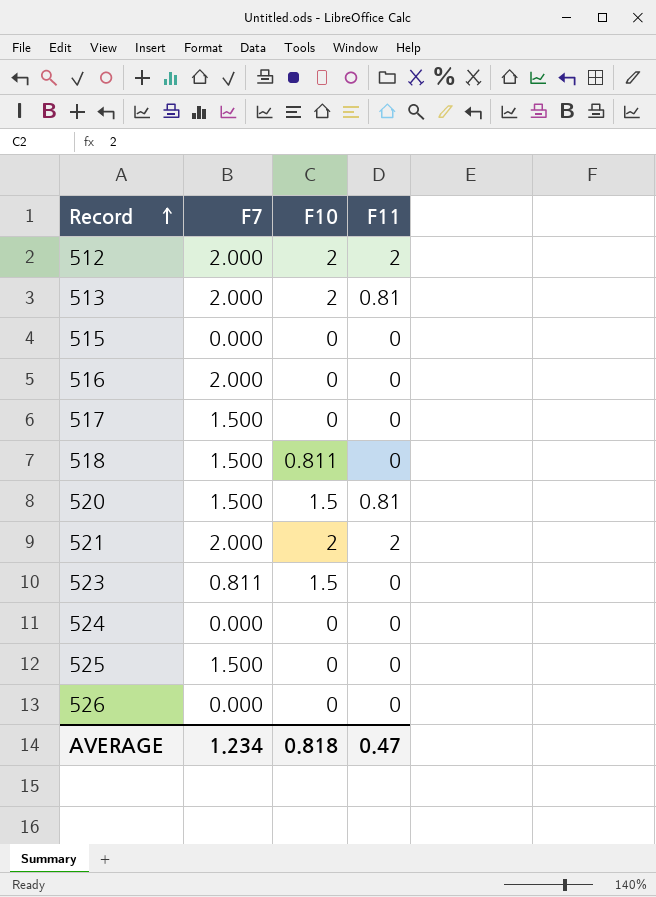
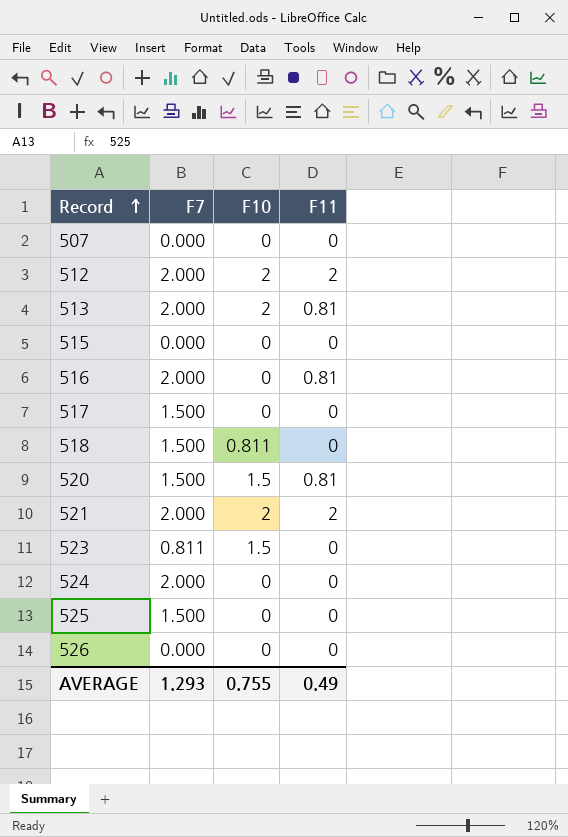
row 507: none -> 0.000 | 0 | 0
516 | F11: 0 -> 0.81
524 | F7: 0.000 -> 2.000
AVERAGE | F7: 1.234 -> 1.293
AVERAGE | F10: 0.818 -> 0.755
AVERAGE | F11: 0.47 -> 0.49

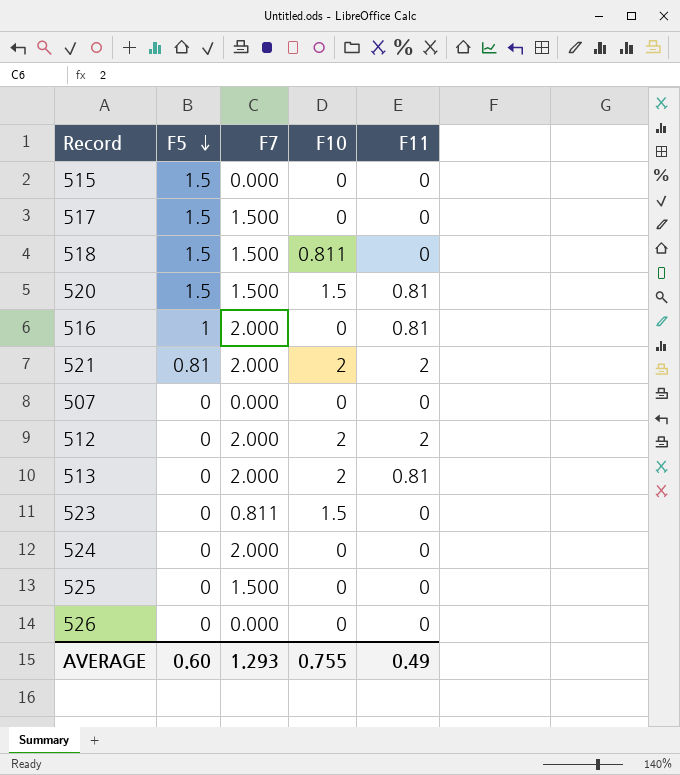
row order: Record ascending -> F5 descending
column F5 | position: none -> 2

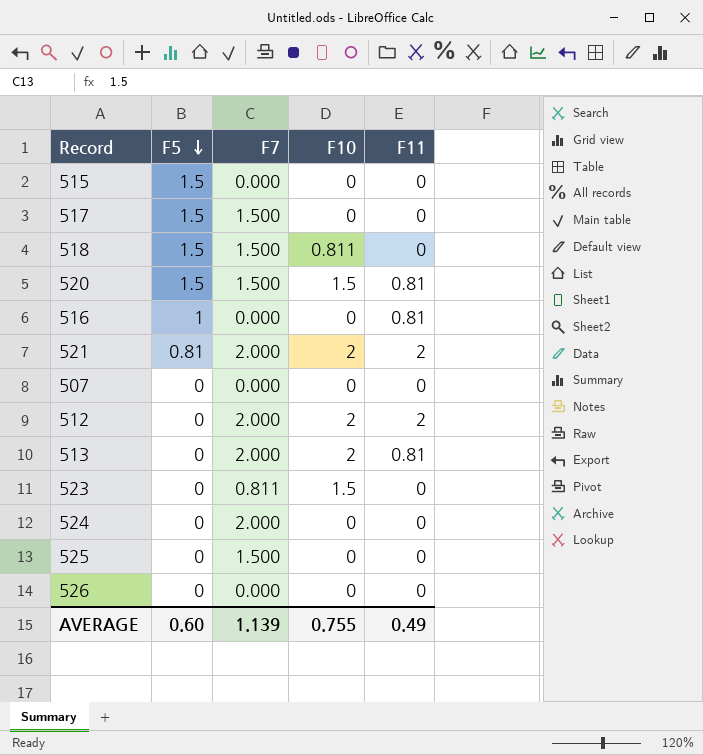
516 | F7: 2.000 -> 0.000
AVERAGE | F7: 1.293 -> 1.139

